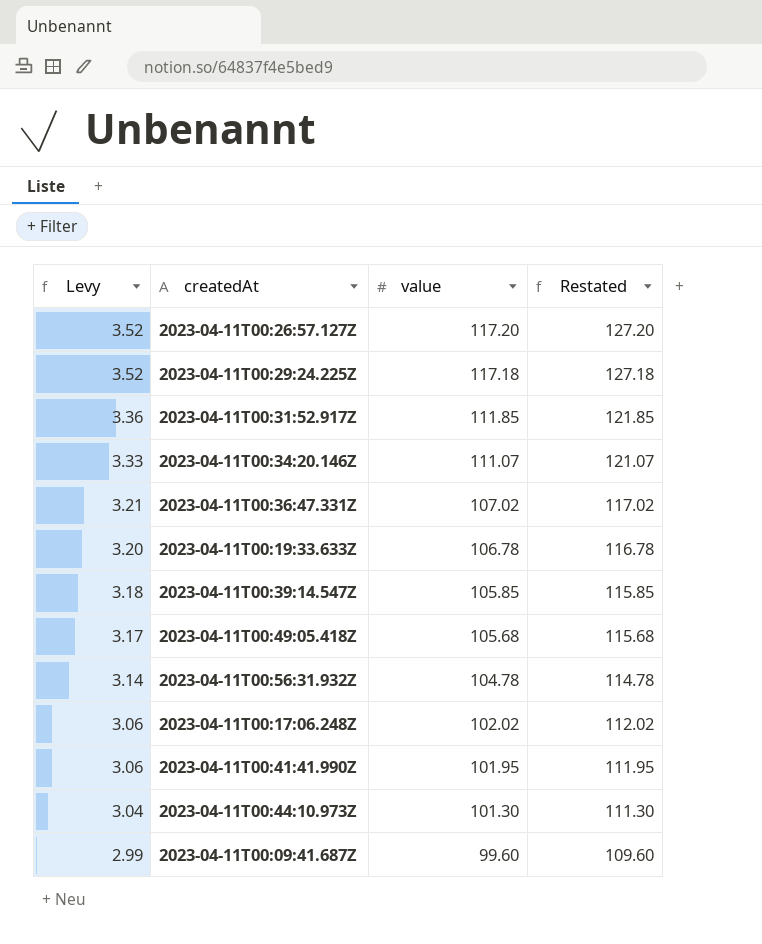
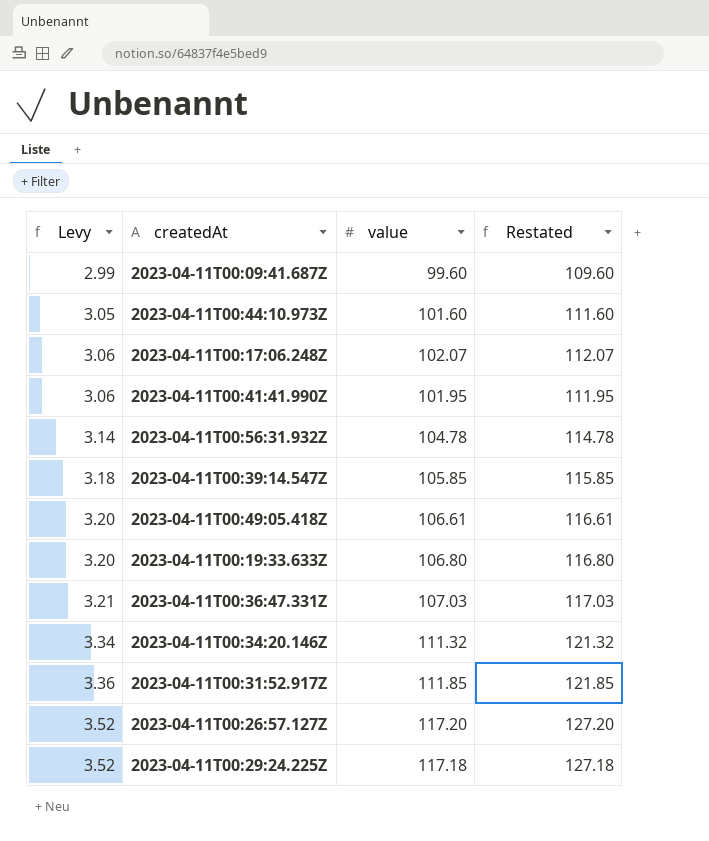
row order: Levy descending -> Levy ascending
2023-04-11T00:44:10.973Z | Levy: 3.04 -> 3.05
2023-04-11T00:44:10.973Z | value: 101.30 -> 101.60
2023-04-11T00:44:10.973Z | Restated: 111.30 -> 111.60
2023-04-11T00:17:06.248Z | value: 102.02 -> 102.07
2023-04-11T00:17:06.248Z | Restated: 112.02 -> 112.07
2023-04-11T00:49:05.418Z | Levy: 3.17 -> 3.20
2023-04-11T00:49:05.418Z | value: 105.68 -> 106.61
2023-04-11T00:49:05.418Z | Restated: 115.68 -> 116.61
2023-04-11T00:19:33.633Z | value: 106.78 -> 106.80
2023-04-11T00:19:33.633Z | Restated: 116.78 -> 116.80
2023-04-11T00:36:47.331Z | value: 107.02 -> 107.03
2023-04-11T00:36:47.331Z | Restated: 117.02 -> 117.03
2023-04-11T00:34:20.146Z | Levy: 3.33 -> 3.34
2023-04-11T00:34:20.146Z | value: 111.07 -> 111.32
2023-04-11T00:34:20.146Z | Restated: 121.07 -> 121.32

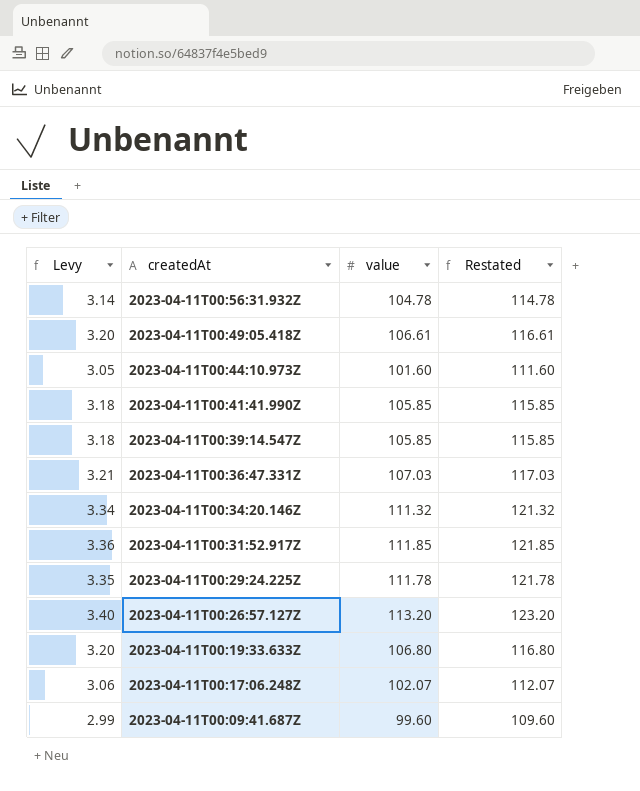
row order: Levy ascending -> createdAt descending
2023-04-11T00:41:41.990Z | Levy: 3.06 -> 3.18
2023-04-11T00:41:41.990Z | value: 101.95 -> 105.85
2023-04-11T00:41:41.990Z | Restated: 111.95 -> 115.85
2023-04-11T00:29:24.225Z | Levy: 3.52 -> 3.35
2023-04-11T00:29:24.225Z | value: 117.18 -> 111.78
2023-04-11T00:29:24.225Z | Restated: 127.18 -> 121.78
2023-04-11T00:26:57.127Z | Levy: 3.52 -> 3.40
2023-04-11T00:26:57.127Z | value: 117.20 -> 113.20
2023-04-11T00:26:57.127Z | Restated: 127.20 -> 123.20

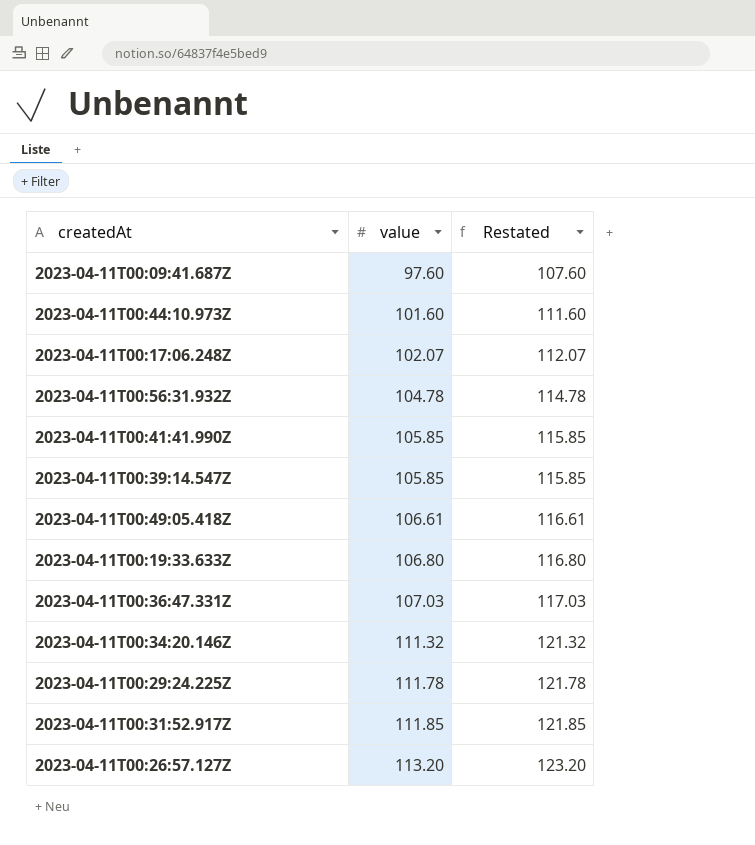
row order: createdAt descending -> value ascending
column Levy | formula: [value] * 0.03 -> none
2023-04-11T00:09:41.687Z | value: 99.60 -> 97.60
2023-04-11T00:09:41.687Z | Restated: 109.60 -> 107.60

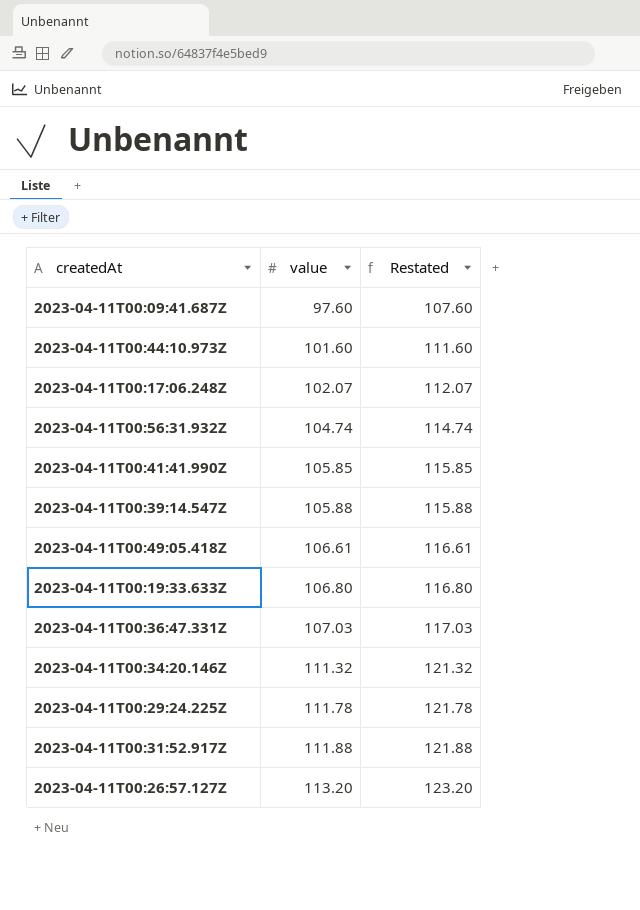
2023-04-11T00:56:31.932Z | value: 104.78 -> 104.74
2023-04-11T00:56:31.932Z | Restated: 114.78 -> 114.74
2023-04-11T00:39:14.547Z | value: 105.85 -> 105.88
2023-04-11T00:39:14.547Z | Restated: 115.85 -> 115.88
2023-04-11T00:31:52.917Z | value: 111.85 -> 111.88
2023-04-11T00:31:52.917Z | Restated: 121.85 -> 121.88

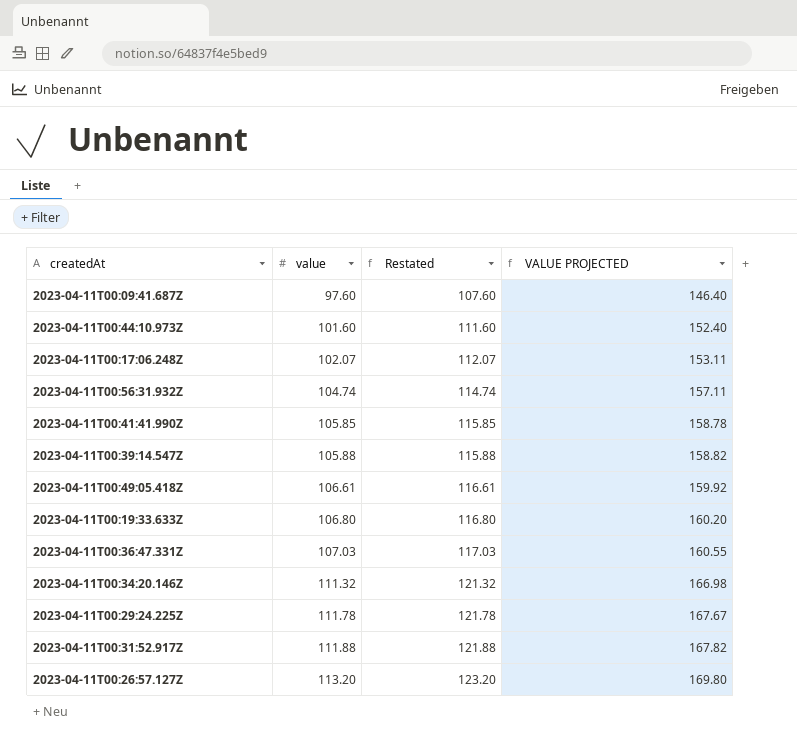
column VALUE PROJECTED | formula: none -> [value] * 1.5

